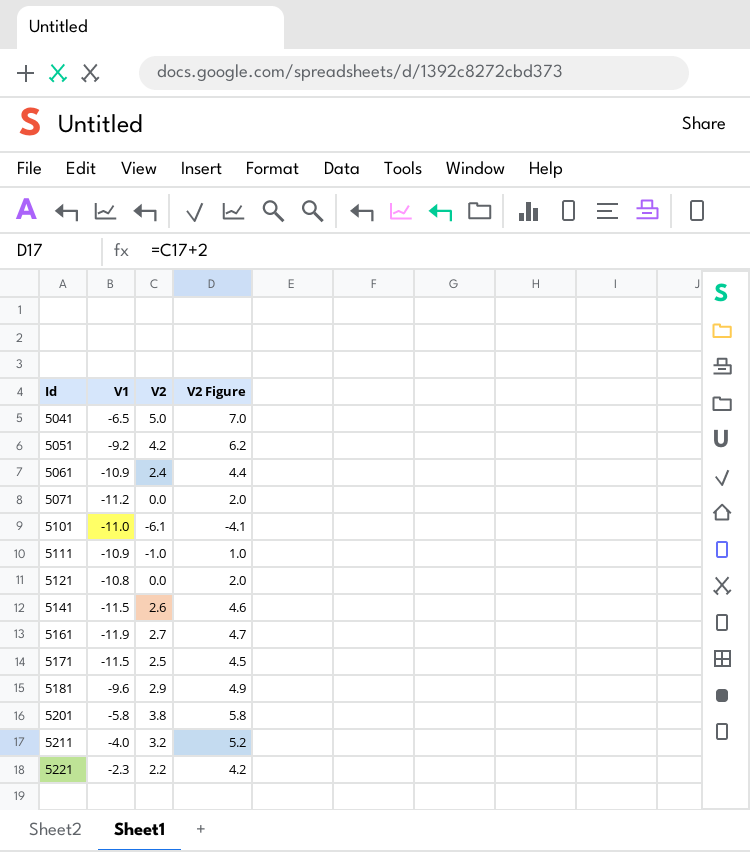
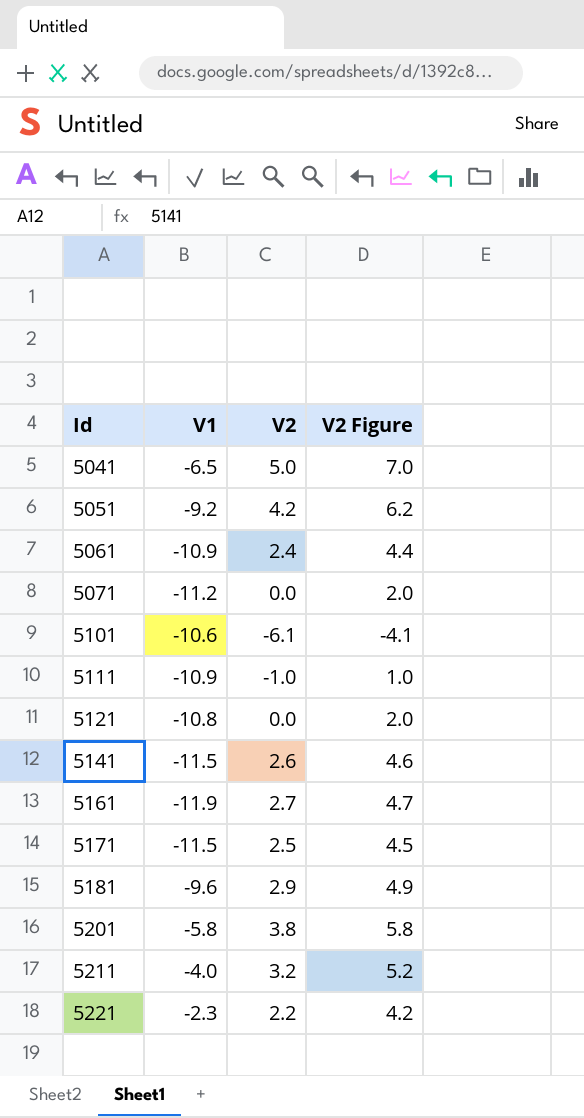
5101 | V1: -11.0 -> -10.6

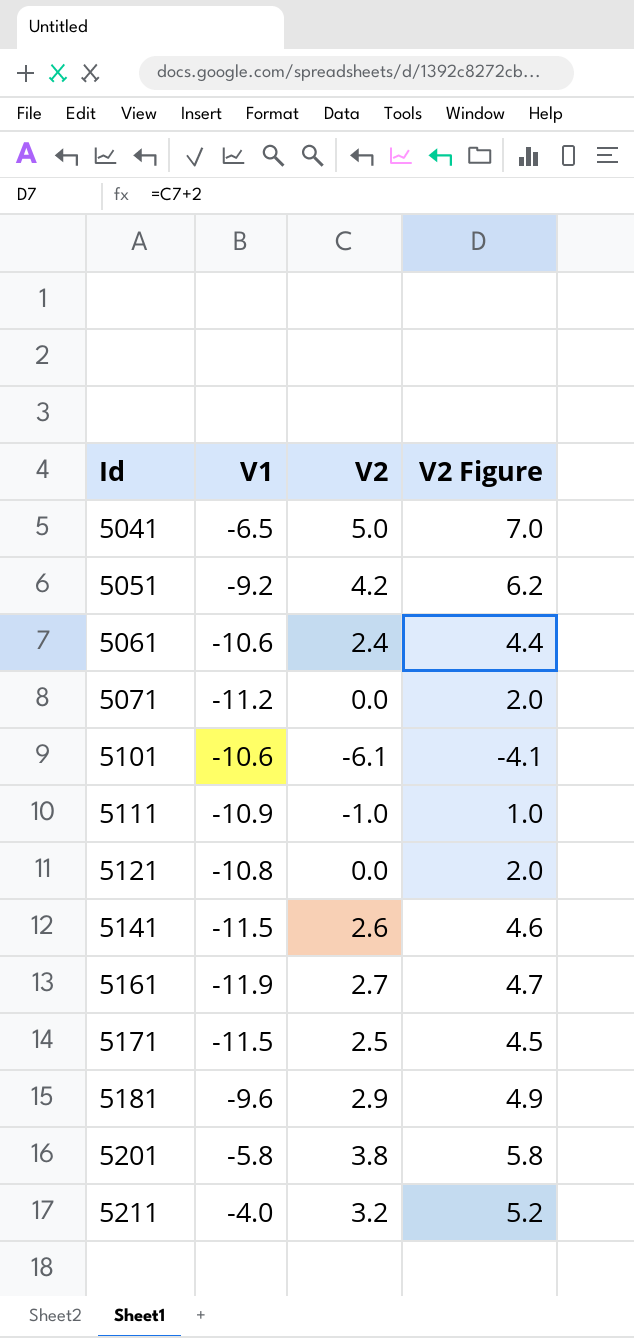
row 5221: -2.3 | 2.2 | 4.2 -> none
5061 | V1: -10.9 -> -10.6

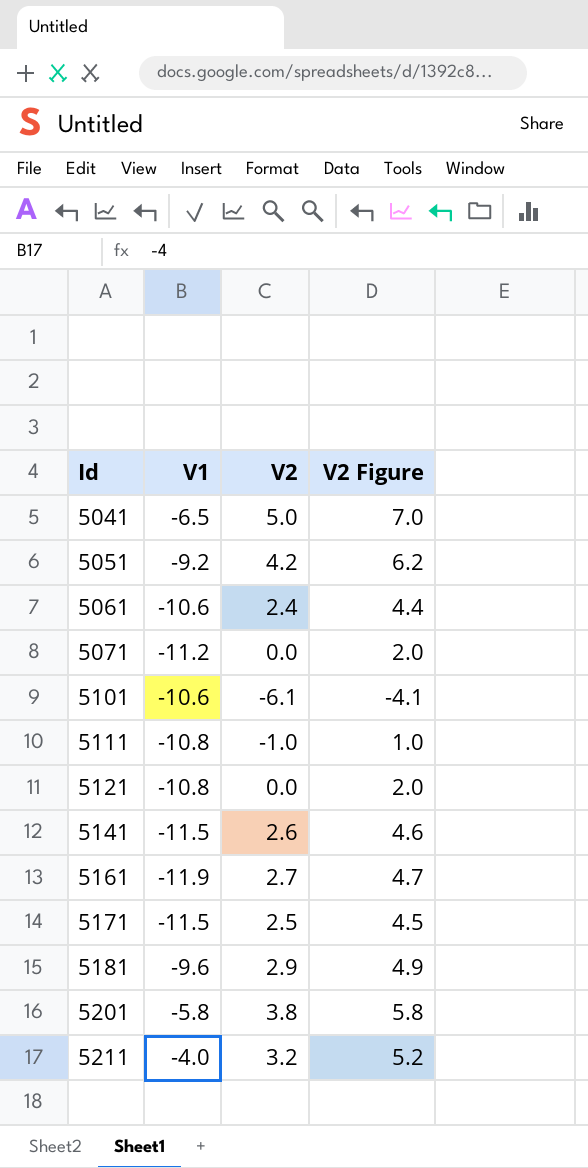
5111 | V1: -10.9 -> -10.8

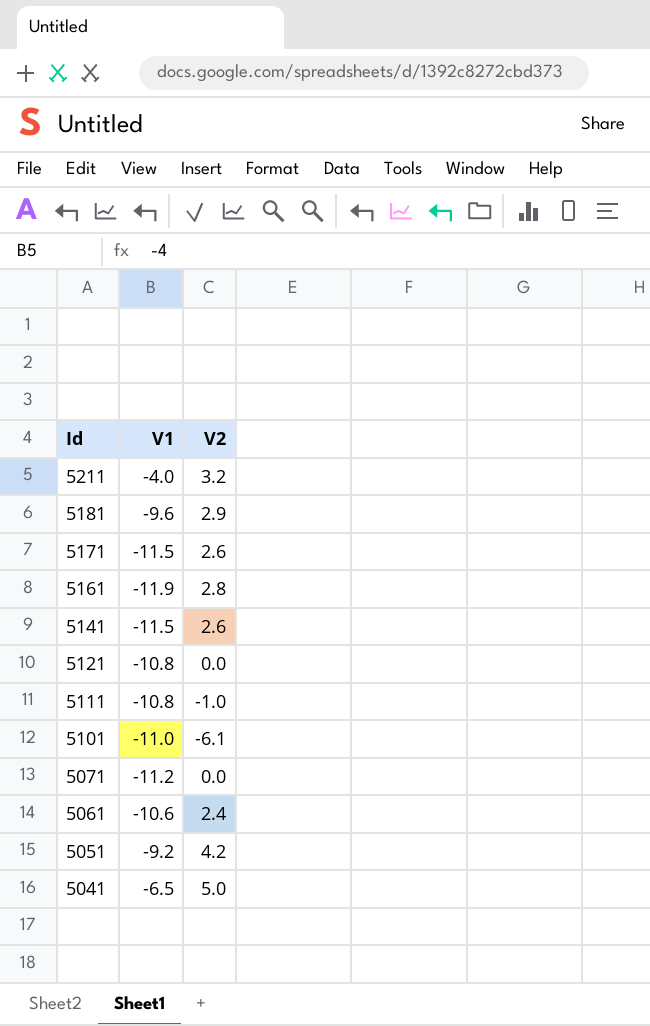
row order: Id ascending -> Id descending
column V2 Figure | formula: [V2] + 2 -> none
row 5201: -5.8 | 3.8 | 5.8 -> none
5171 | V2: 2.5 -> 2.6
5161 | V2: 2.7 -> 2.8
5101 | V1: -10.6 -> -11.0

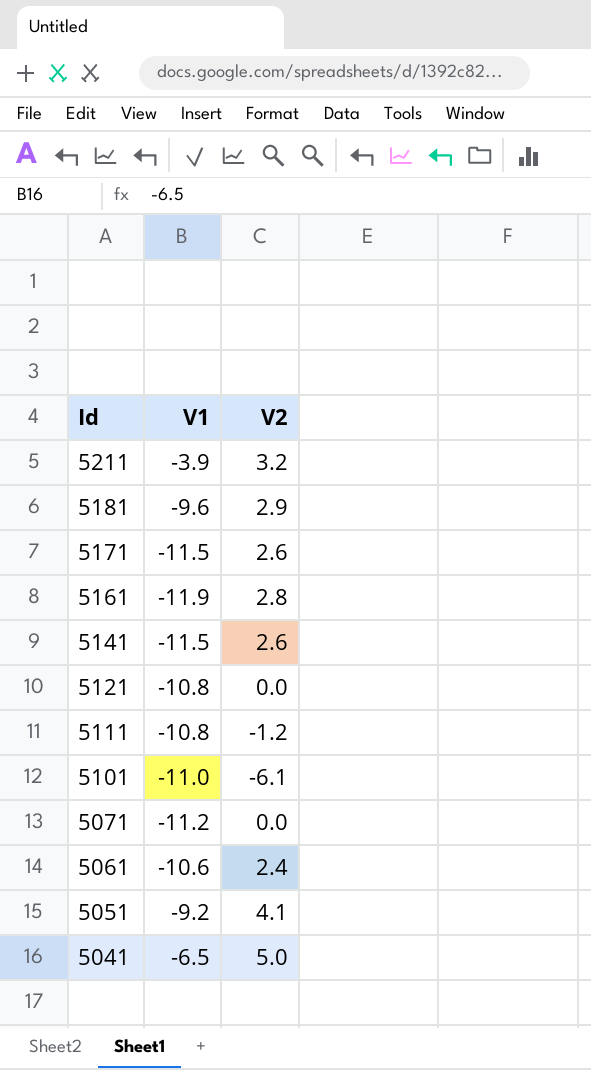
5211 | V1: -4.0 -> -3.9
5111 | V2: -1.0 -> -1.2
5051 | V2: 4.2 -> 4.1

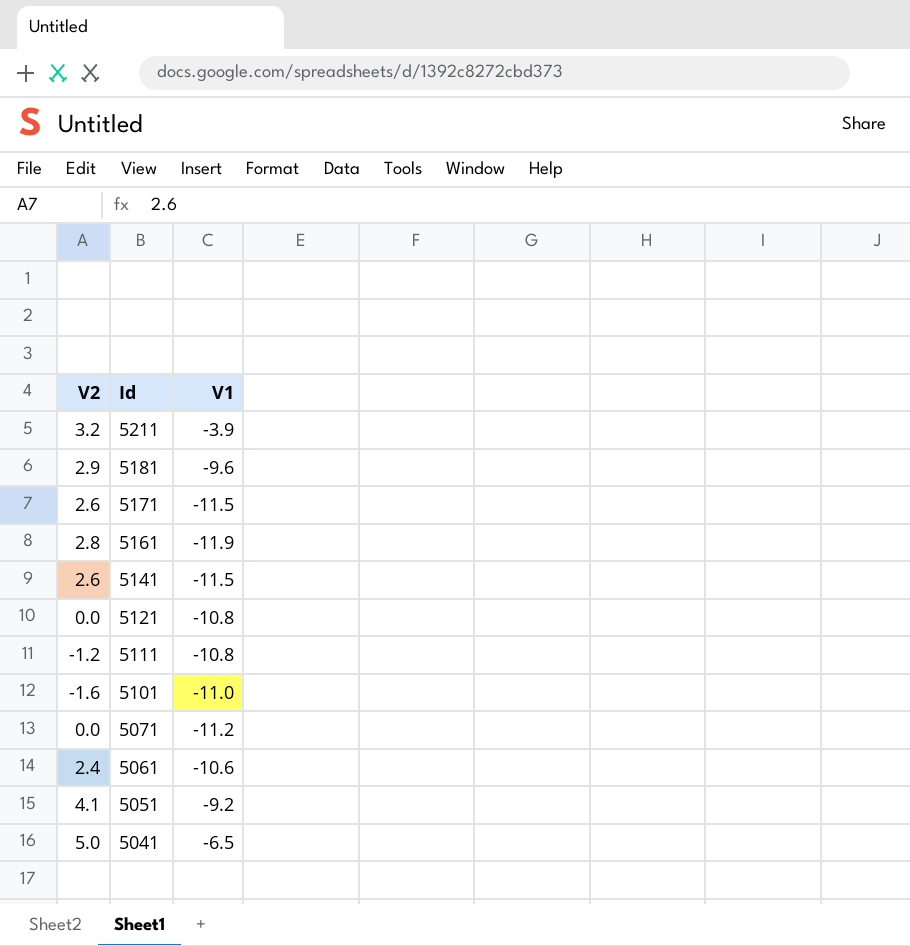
column V2 | position: 3 -> 1
5101 | V2: -6.1 -> -1.6

